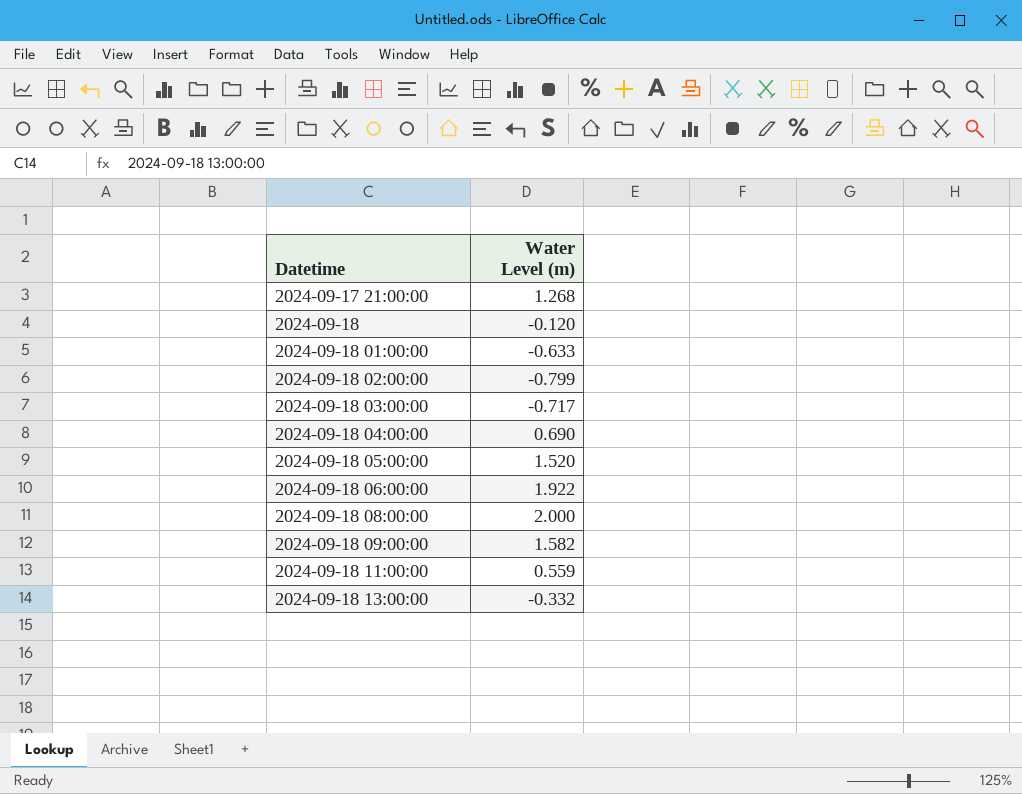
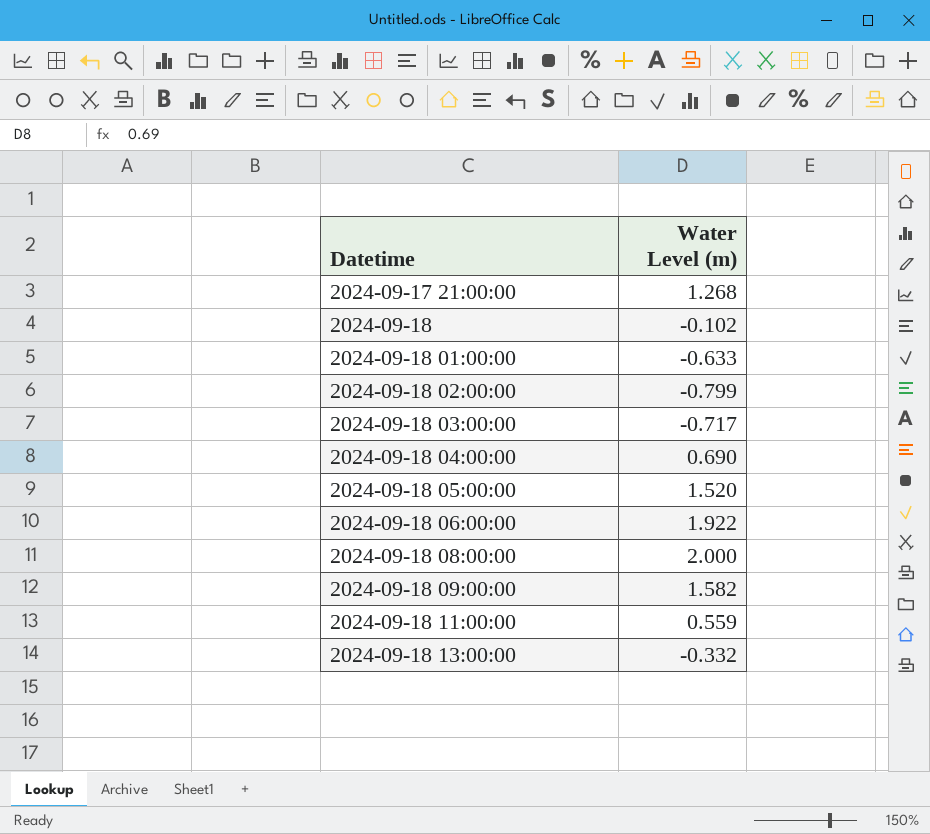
2024-09-18 | Water Level (m): -0.120 -> -0.102

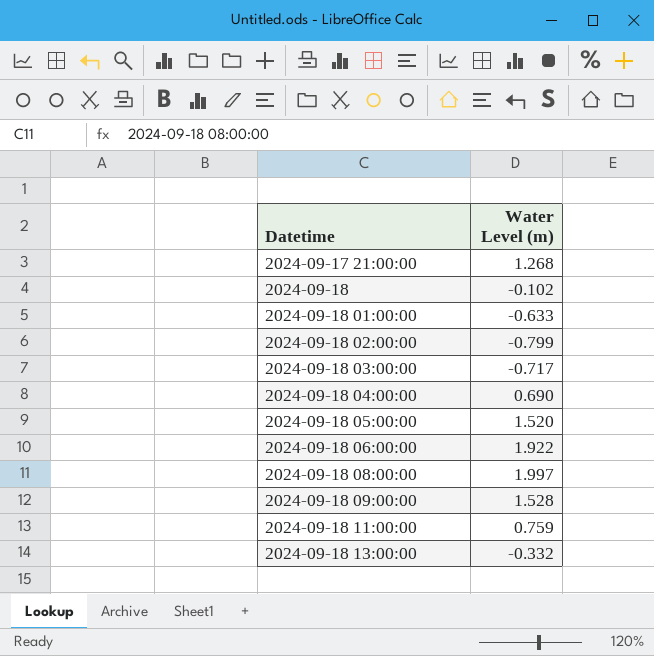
2024-09-18 08:00:00 | Water Level (m): 2.000 -> 1.997
2024-09-18 09:00:00 | Water Level (m): 1.582 -> 1.528
2024-09-18 11:00:00 | Water Level (m): 0.559 -> 0.759

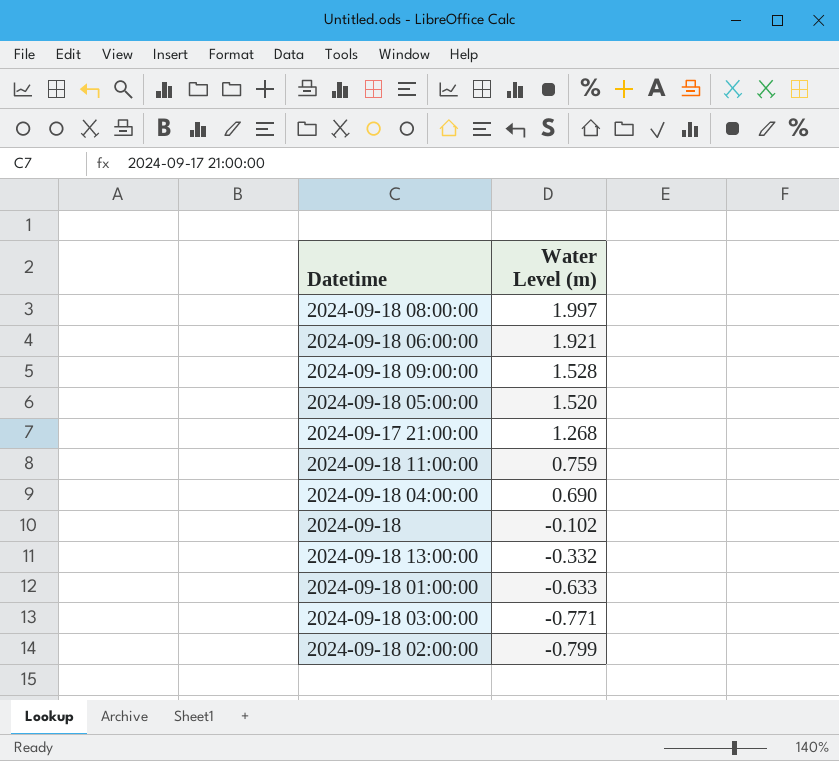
row order: Datetime ascending -> Water Level (m) descending
2024-09-18 06:00:00 | Water Level (m): 1.922 -> 1.921
2024-09-18 03:00:00 | Water Level (m): -0.717 -> -0.771

